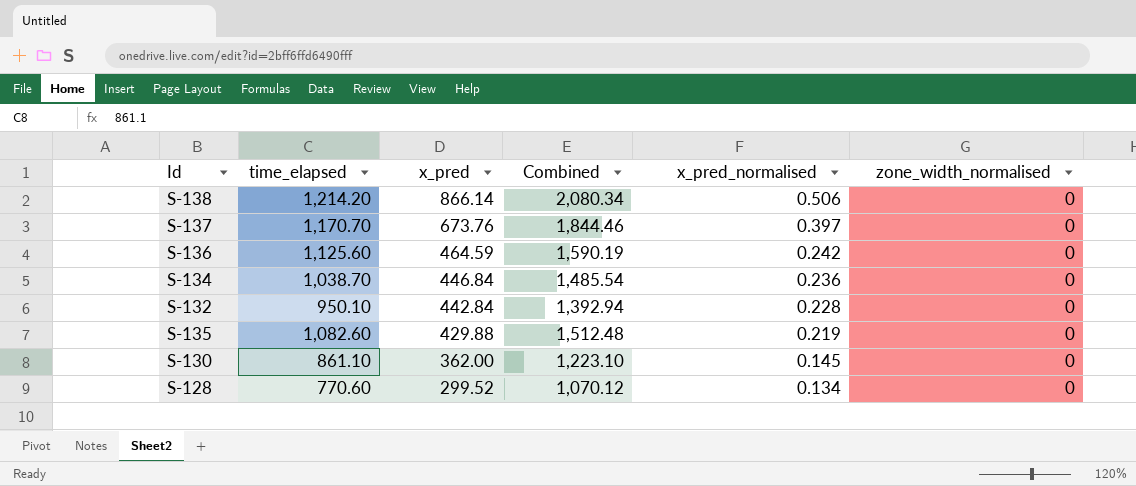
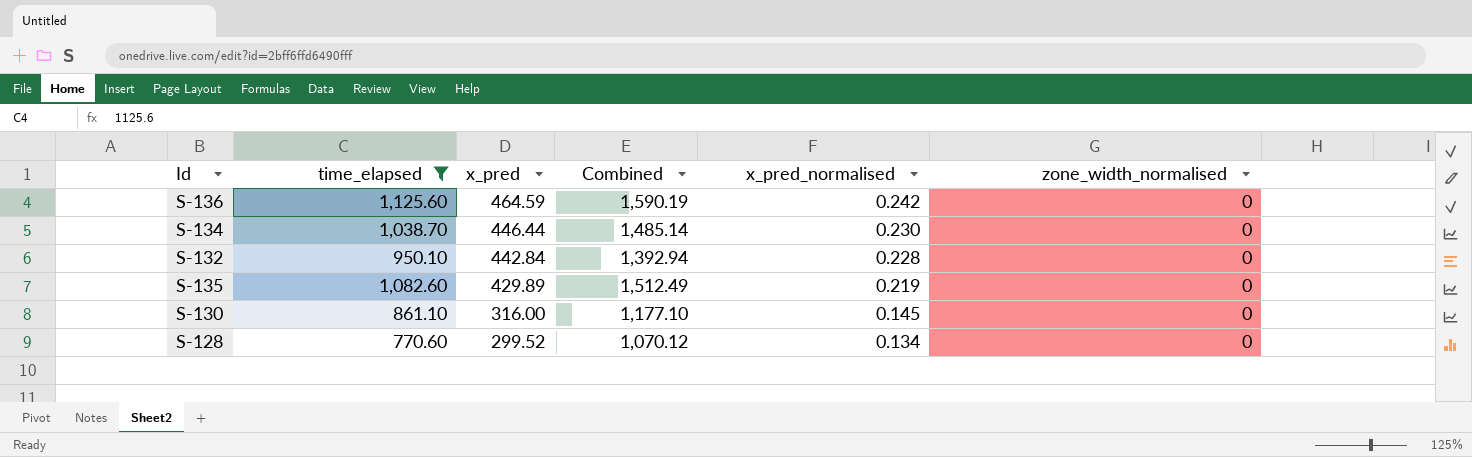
filter: none -> time_elapsed <= 1,125.60
S-134 | x_pred: 446.84 -> 446.44
S-134 | Combined: 1,485.54 -> 1,485.14
S-134 | x_pred_normalised: 0.236 -> 0.230
S-135 | x_pred: 429.88 -> 429.89
S-135 | Combined: 1,512.48 -> 1,512.49
S-130 | x_pred: 362.00 -> 316.00
S-130 | Combined: 1,223.10 -> 1,177.10

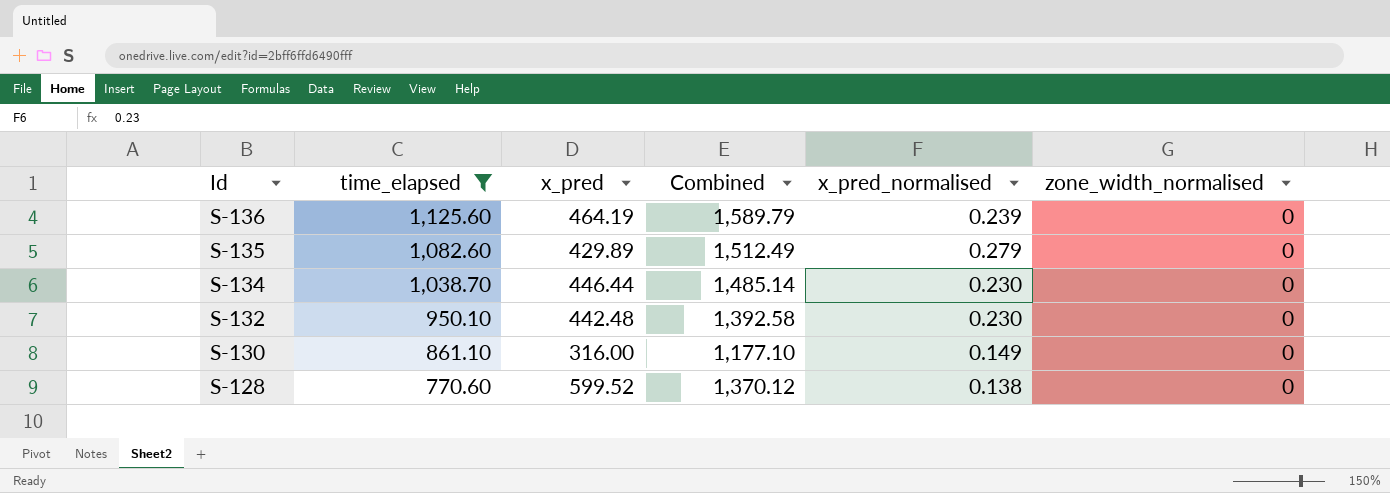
row order: x_pred descending -> Id descending
S-136 | x_pred: 464.59 -> 464.19
S-136 | Combined: 1,590.19 -> 1,589.79
S-136 | x_pred_normalised: 0.242 -> 0.239
S-135 | x_pred_normalised: 0.219 -> 0.279
S-132 | x_pred: 442.84 -> 442.48
S-132 | Combined: 1,392.94 -> 1,392.58
S-132 | x_pred_normalised: 0.228 -> 0.230
S-130 | x_pred_normalised: 0.145 -> 0.149
S-128 | x_pred: 299.52 -> 599.52
S-128 | Combined: 1,070.12 -> 1,370.12
S-128 | x_pred_normalised: 0.134 -> 0.138

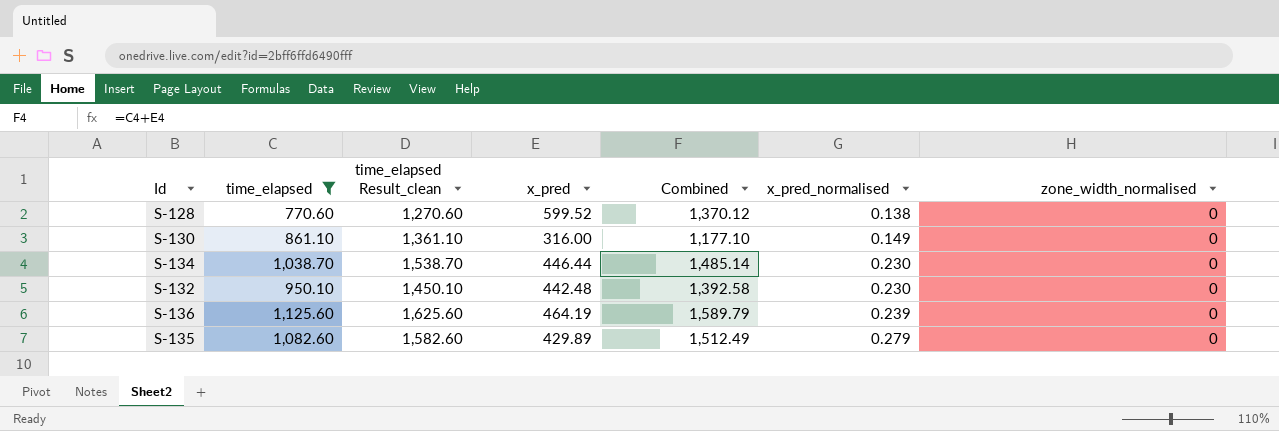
row order: Id descending -> x_pred_normalised ascending
column time_elapsed Result_clean | formula: none -> [time_elapsed] + 500

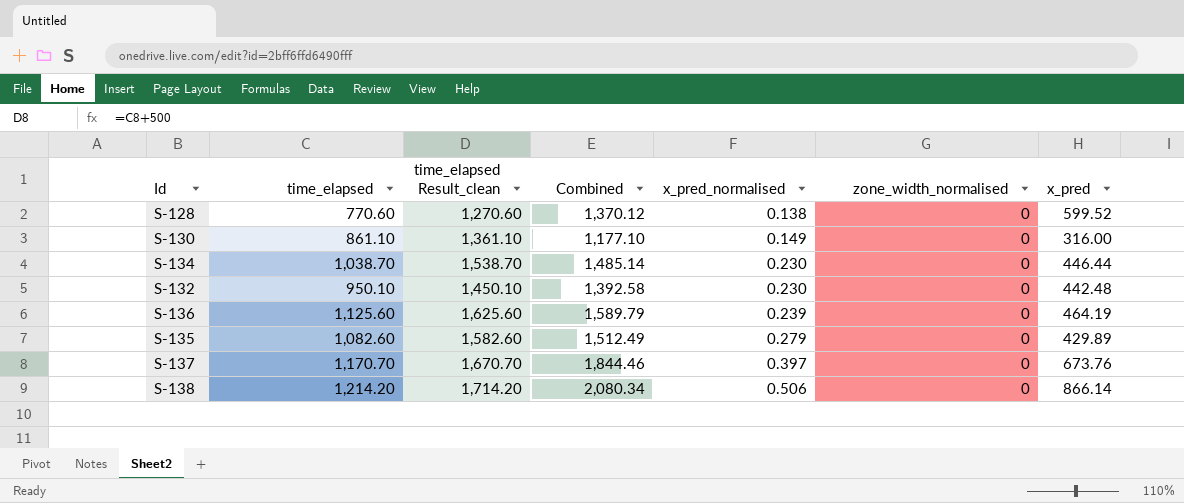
filter: time_elapsed <= 1,125.60 -> none
column x_pred | position: 4 -> 7

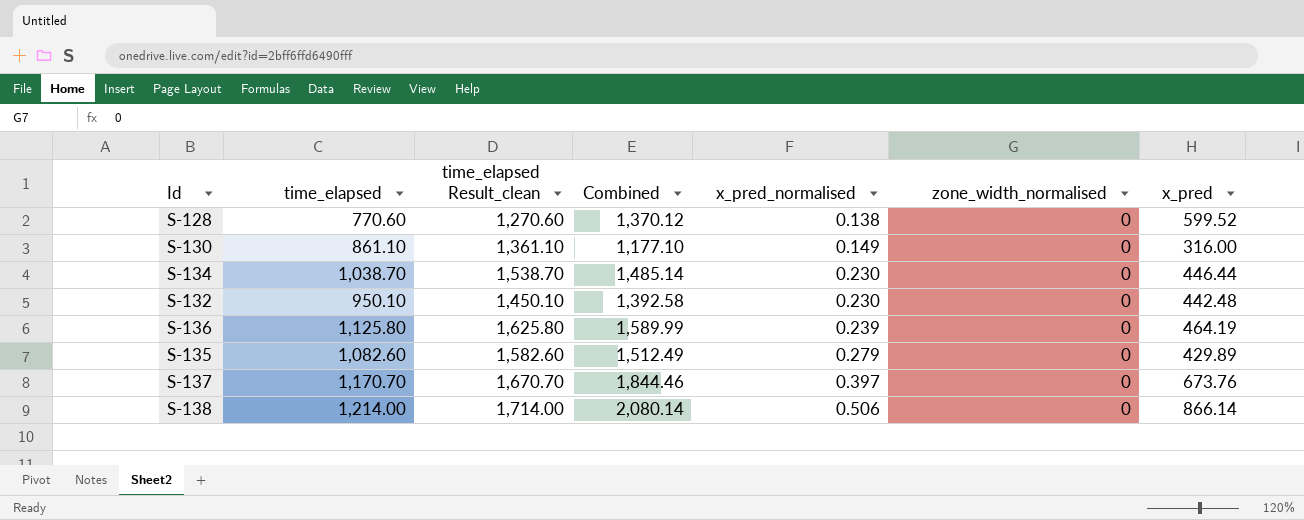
S-136 | time_elapsed: 1,125.60 -> 1,125.80
S-136 | time_elapsed Result_clean: 1,625.60 -> 1,625.80
S-136 | Combined: 1,589.79 -> 1,589.99
S-138 | time_elapsed: 1,214.20 -> 1,214.00
S-138 | time_elapsed Result_clean: 1,714.20 -> 1,714.00
S-138 | Combined: 2,080.34 -> 2,080.14

